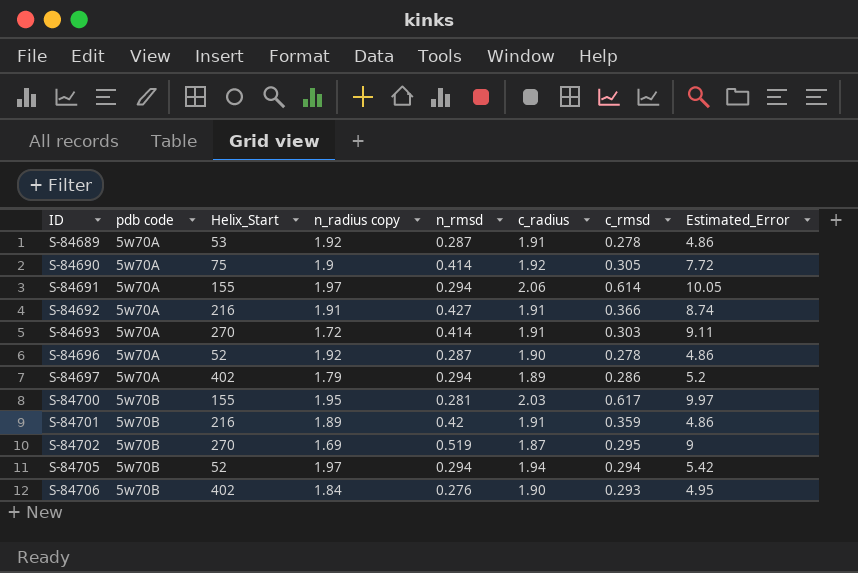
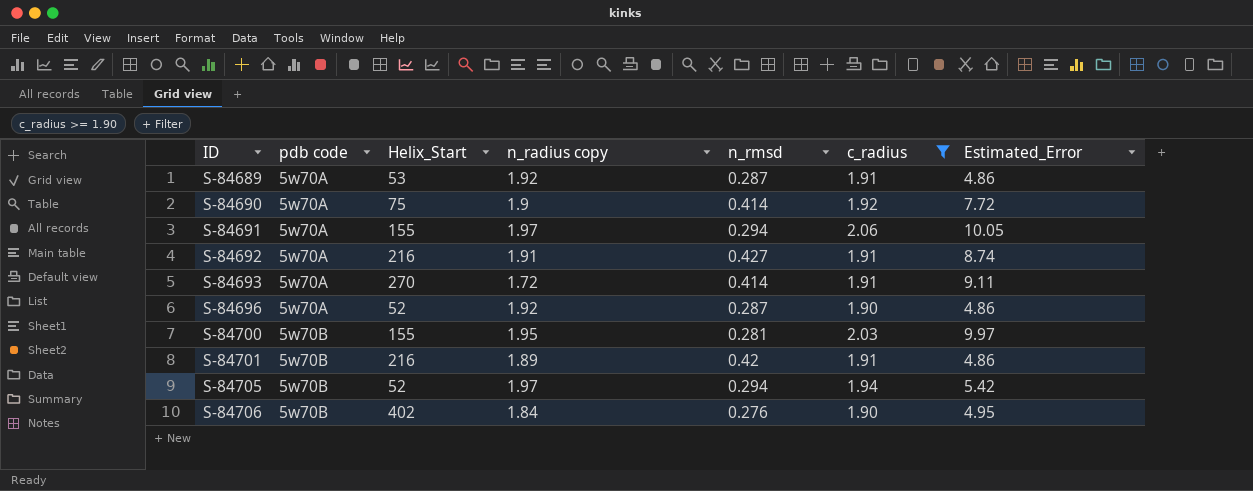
filter: none -> c_radius >= 1.90
column c_rmsd | position: 7 -> none

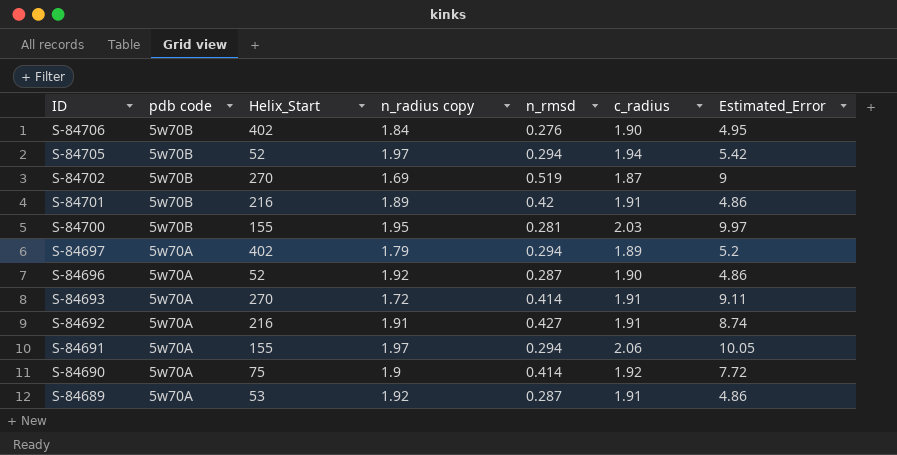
filter: c_radius >= 1.90 -> none
row order: ID ascending -> ID descending

